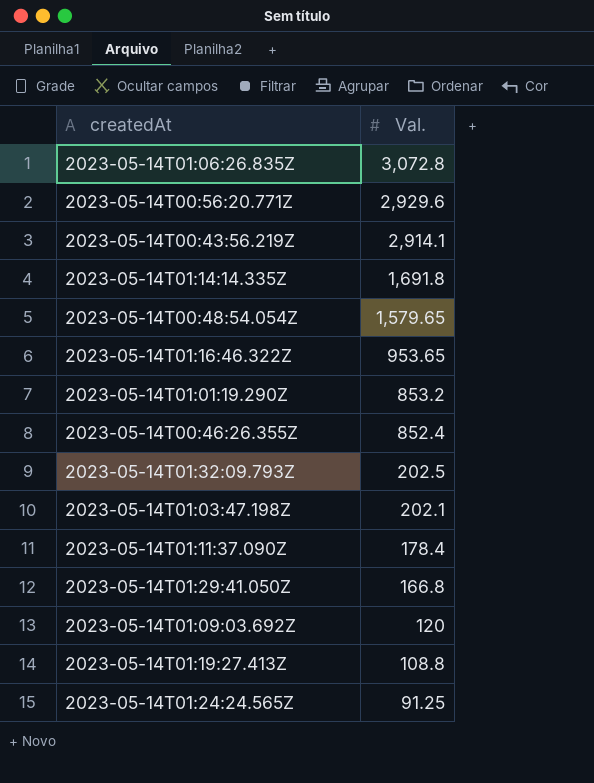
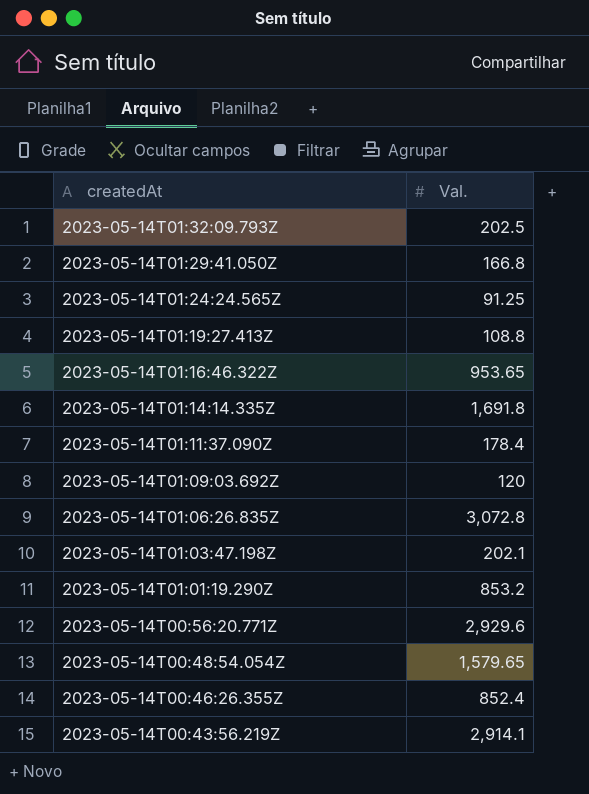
row order: Val. descending -> createdAt descending

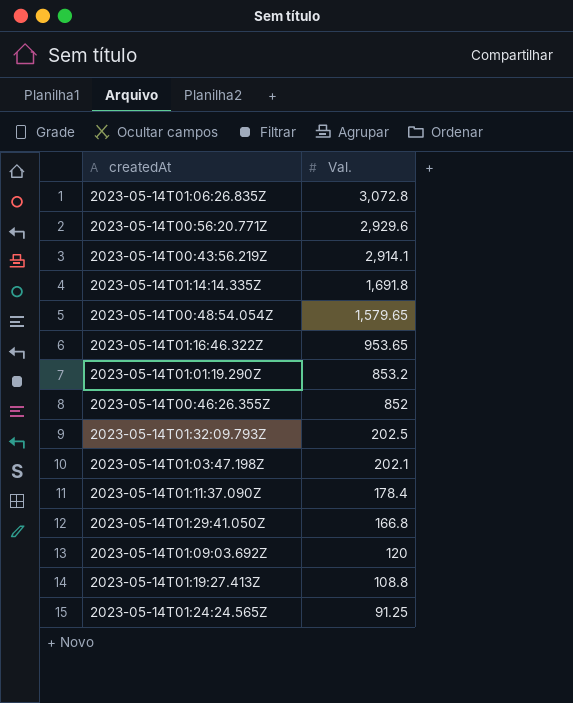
row order: createdAt descending -> Val. descending
2023-05-14T00:46:26.355Z | Val.: 852.4 -> 852

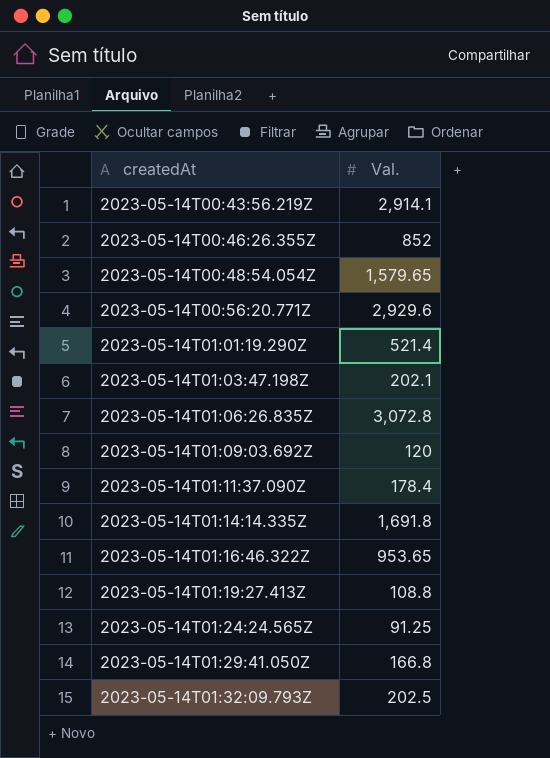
row order: Val. descending -> createdAt ascending
2023-05-14T01:01:19.290Z | Val.: 853.2 -> 521.4

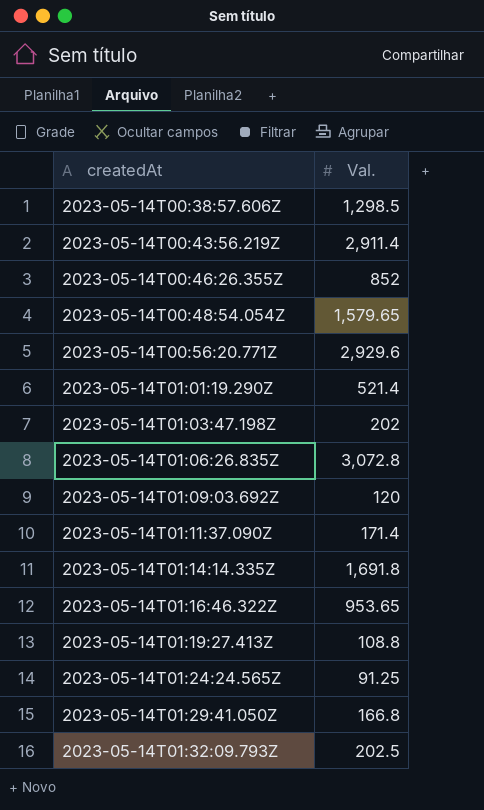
row 2023-05-14T00:38:57.606Z: none -> 1,298.5
2023-05-14T00:43:56.219Z | Val.: 2,914.1 -> 2,911.4
2023-05-14T01:03:47.198Z | Val.: 202.1 -> 202
2023-05-14T01:11:37.090Z | Val.: 178.4 -> 171.4

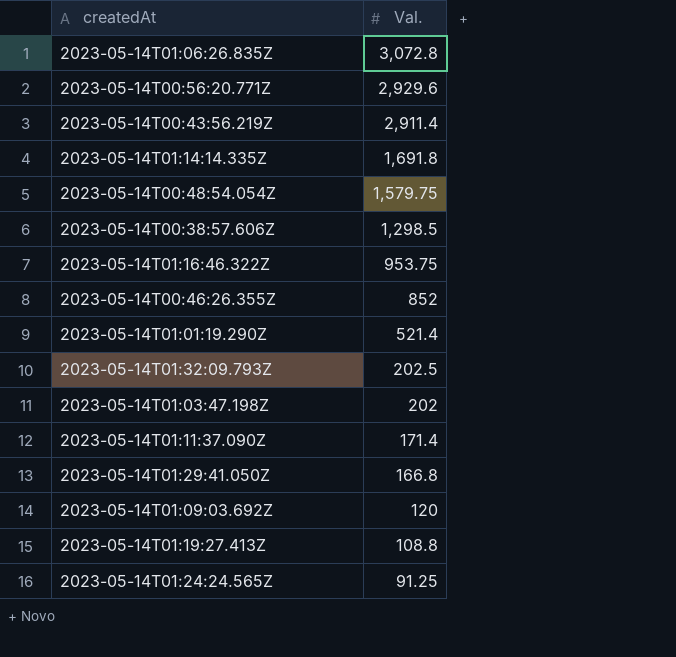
row order: createdAt ascending -> Val. descending
2023-05-14T00:48:54.054Z | Val.: 1,579.65 -> 1,579.75
2023-05-14T01:16:46.322Z | Val.: 953.65 -> 953.75

